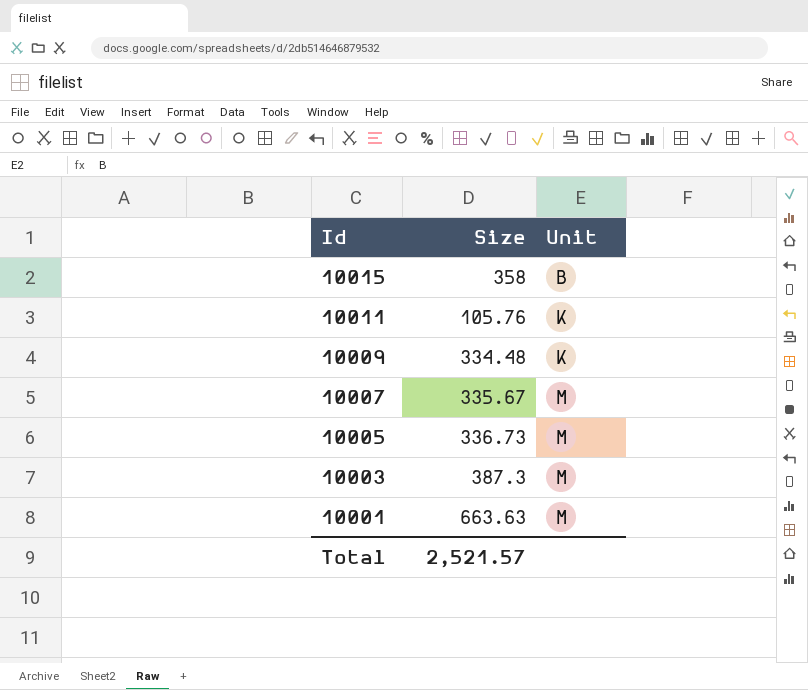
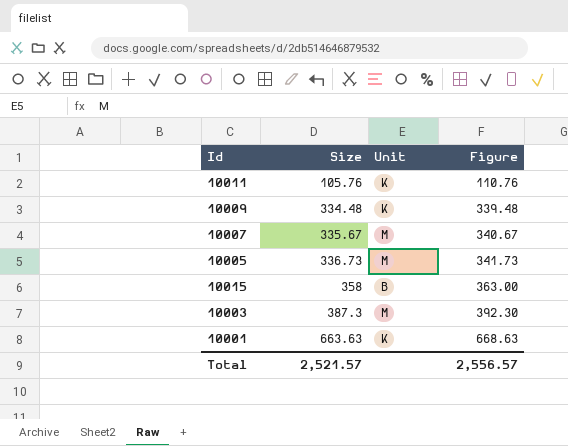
row order: Id descending -> Size ascending
column Figure | formula: none -> [Size] + 5
10001 | Unit: M -> K

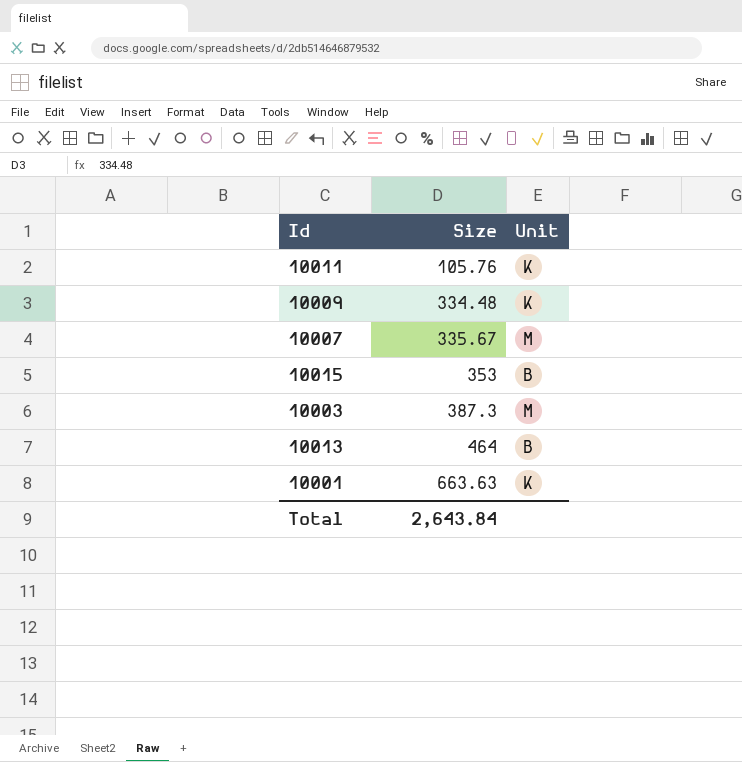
column Figure | formula: [Size] + 5 -> none
row 10005: 336.73 | M | 341.73 -> none
10015 | Size: 358 -> 353
row 10013: none -> 464 | B
Total | Size: 2,521.57 -> 2,643.84

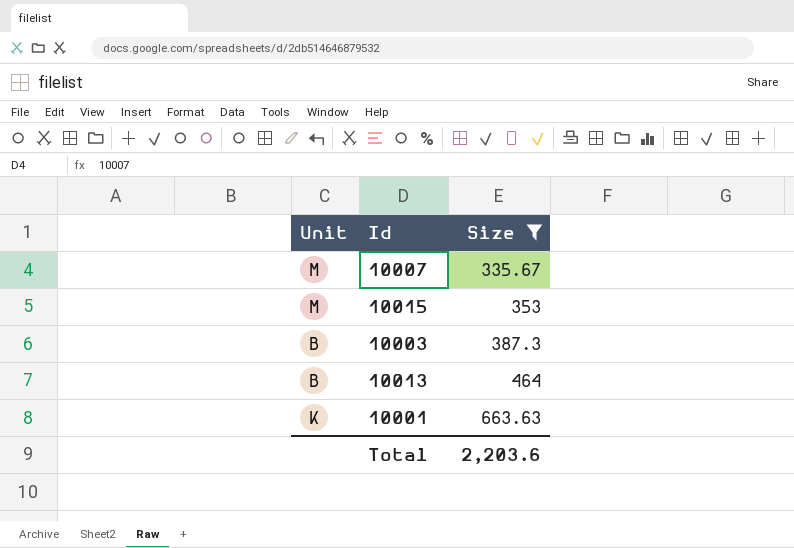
filter: none -> Size >= 335.67
column Unit | position: 3 -> 1
10015 | Unit: B -> M
10003 | Unit: M -> B
Total | Size: 2,643.84 -> 2,203.6

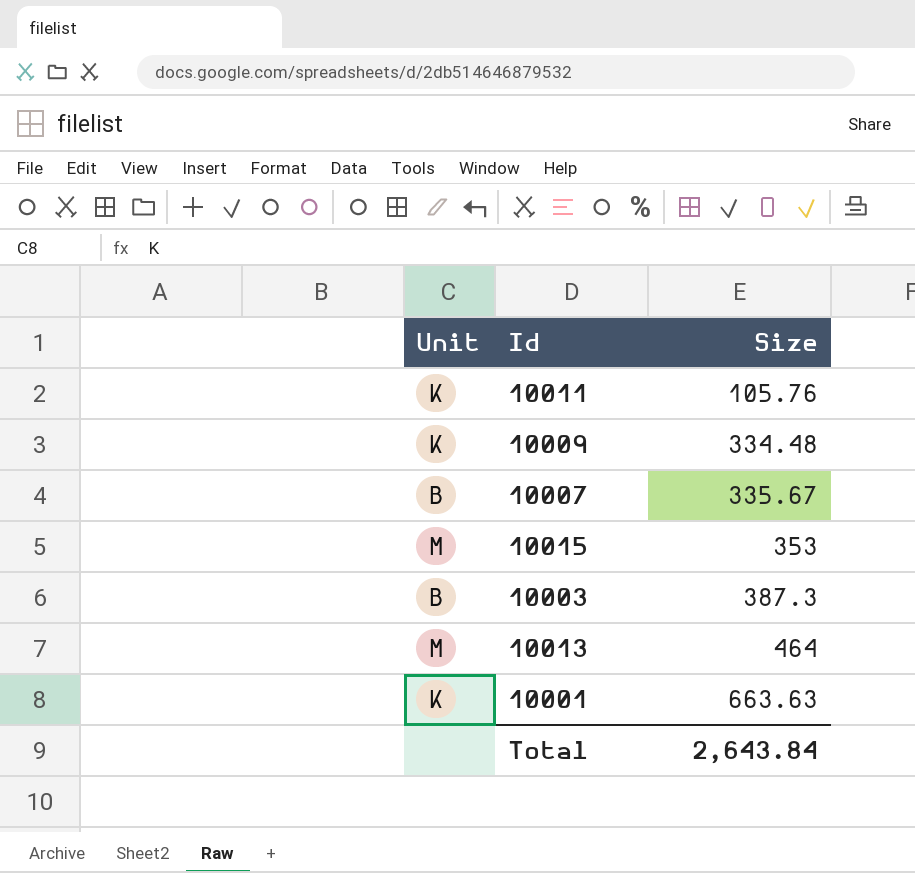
filter: Size >= 335.67 -> none
10007 | Unit: M -> B
10013 | Unit: B -> M
Total | Size: 2,203.6 -> 2,643.84

